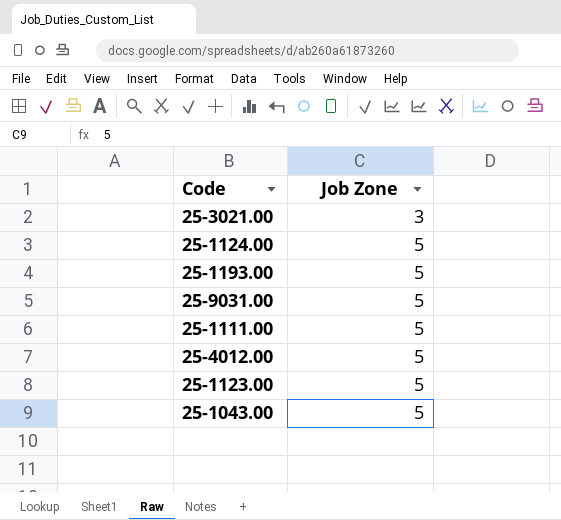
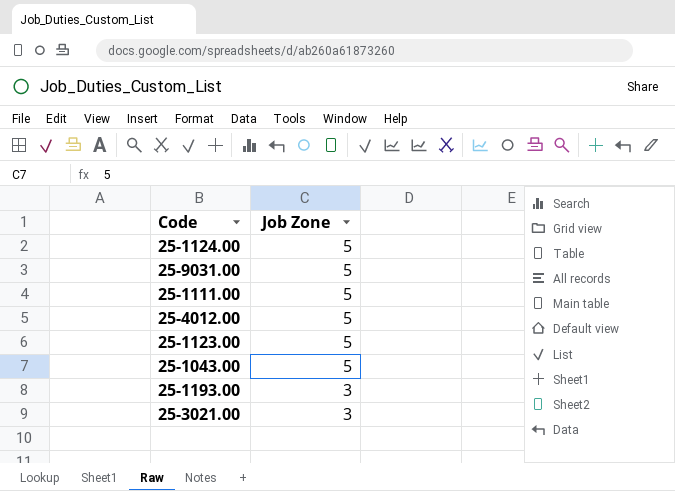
row order: Job Zone ascending -> Job Zone descending
25-1193.00 | Job Zone: 5 -> 3

